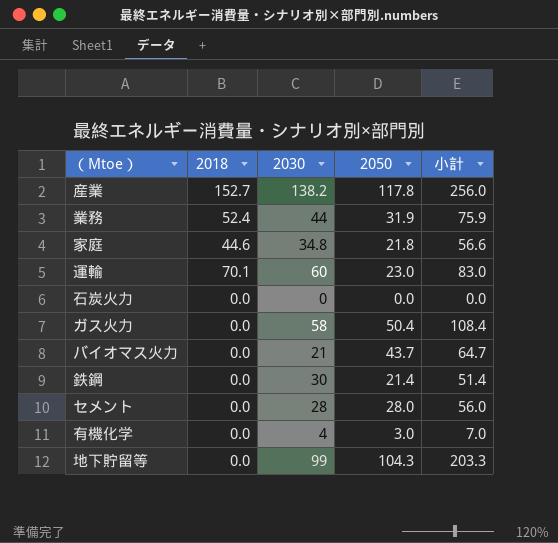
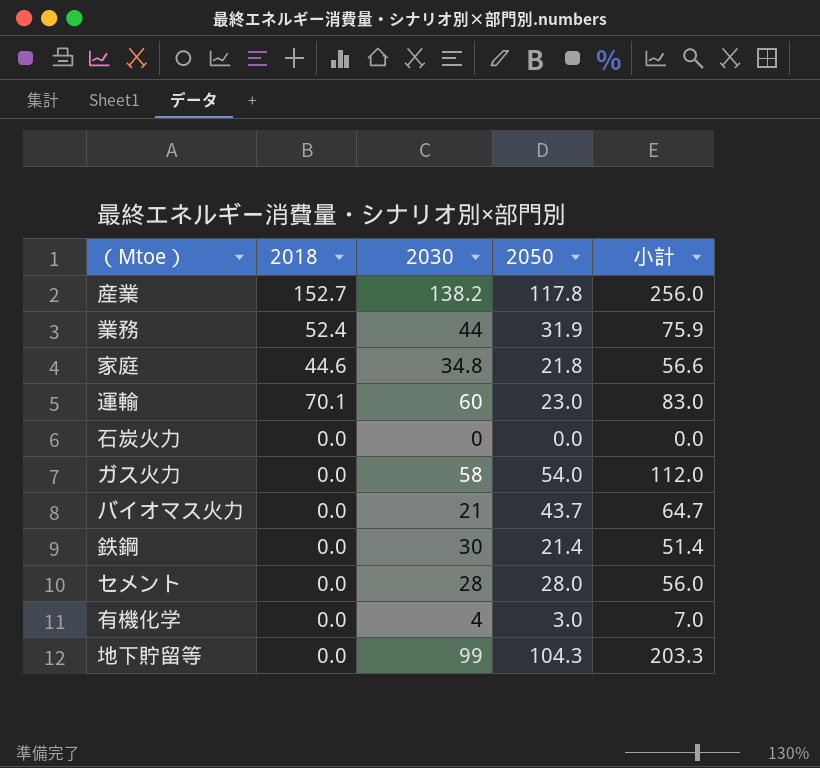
ガス火力 | 2050: 50.4 -> 54.0
ガス火力 | 小計: 108.4 -> 112.0

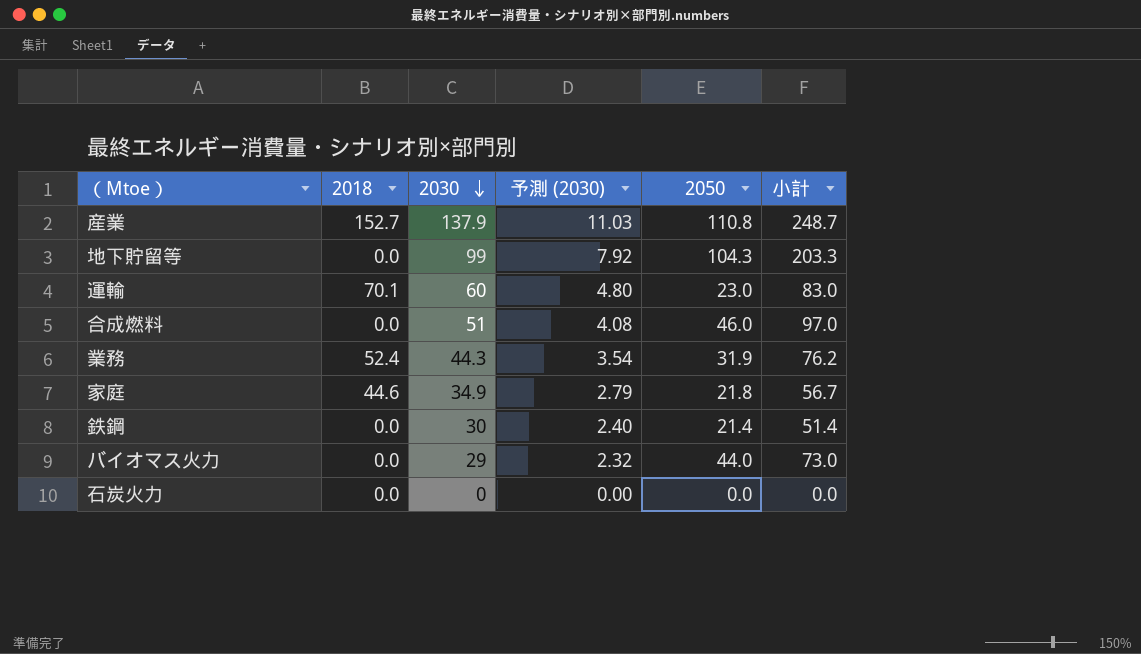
row order: none -> 2030 descending
column 予測 (2030) | formula: none -> [2030] * 0.08
row ガス火力: 0.0 | 58 | 54.0 | 112.0 -> none
row セメント: 0.0 | 28 | 28.0 | 56.0 -> none
row 有機化学: 0.0 | 4 | 3.0 | 7.0 -> none
産業 | 2030: 138.2 -> 137.9
産業 | 2050: 117.8 -> 110.8
産業 | 小計: 256.0 -> 248.7
row 合成燃料: none -> 0.0 | 51 | 4.08 | 46.0 | 97.0
業務 | 2030: 44 -> 44.3
業務 | 小計: 75.9 -> 76.2
家庭 | 2030: 34.8 -> 34.9
家庭 | 小計: 56.6 -> 56.7
バイオマス火力 | 2030: 21 -> 29
バイオマス火力 | 2050: 43.7 -> 44.0
バイオマス火力 | 小計: 64.7 -> 73.0

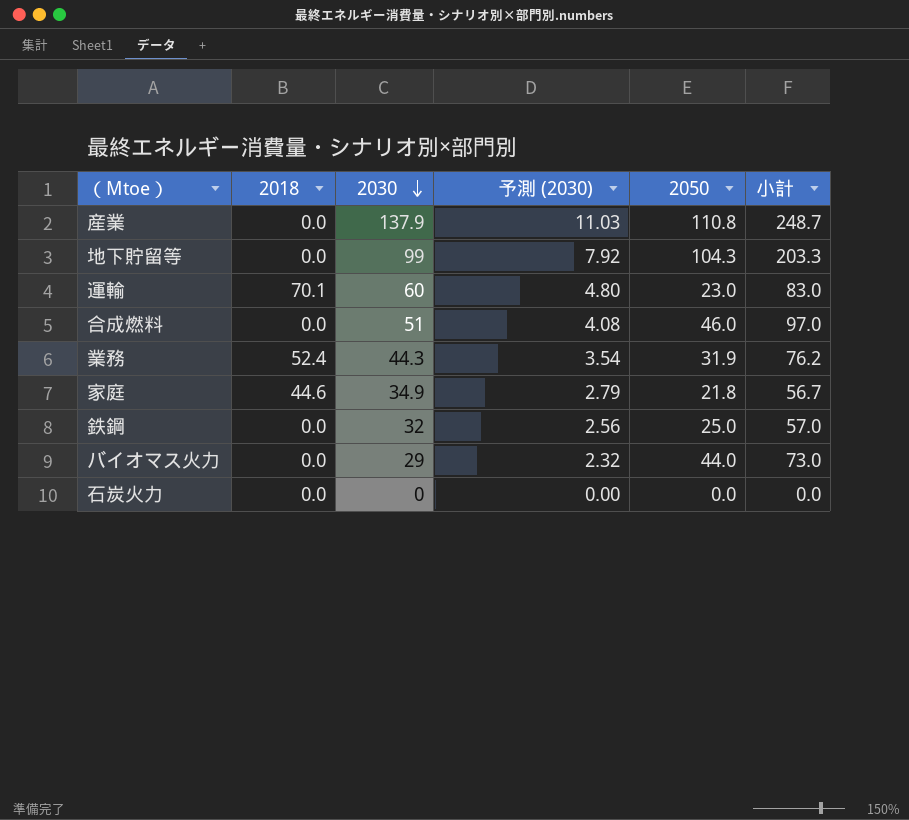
産業 | 2018: 152.7 -> 0.0
鉄鋼 | 2030: 30 -> 32
鉄鋼 | 予測 (2030): 2.40 -> 2.56
鉄鋼 | 2050: 21.4 -> 25.0
鉄鋼 | 小計: 51.4 -> 57.0

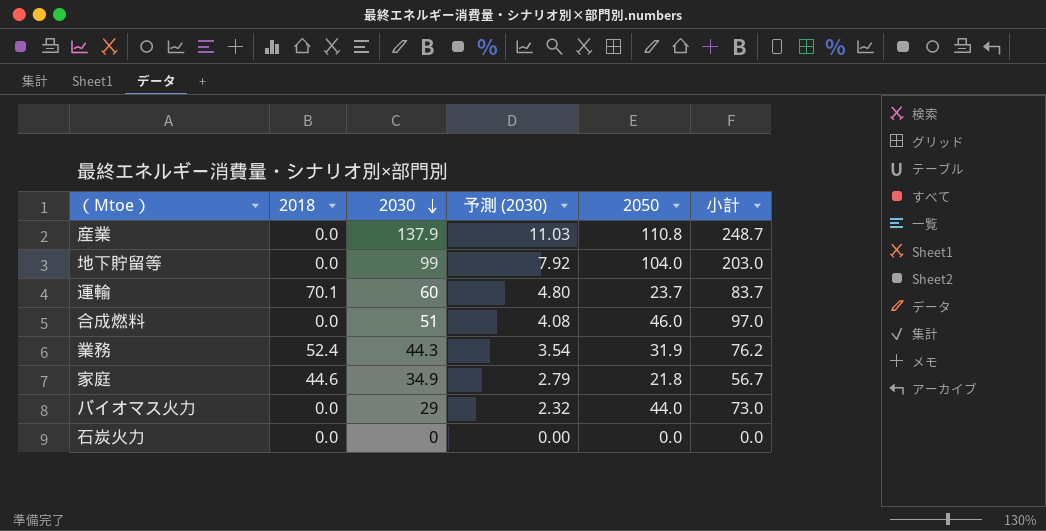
row 鉄鋼: 0.0 | 32 | 2.56 | 25.0 | 57.0 -> none
地下貯留等 | 2050: 104.3 -> 104.0
地下貯留等 | 小計: 203.3 -> 203.0
運輸 | 2050: 23.0 -> 23.7
運輸 | 小計: 83.0 -> 83.7

